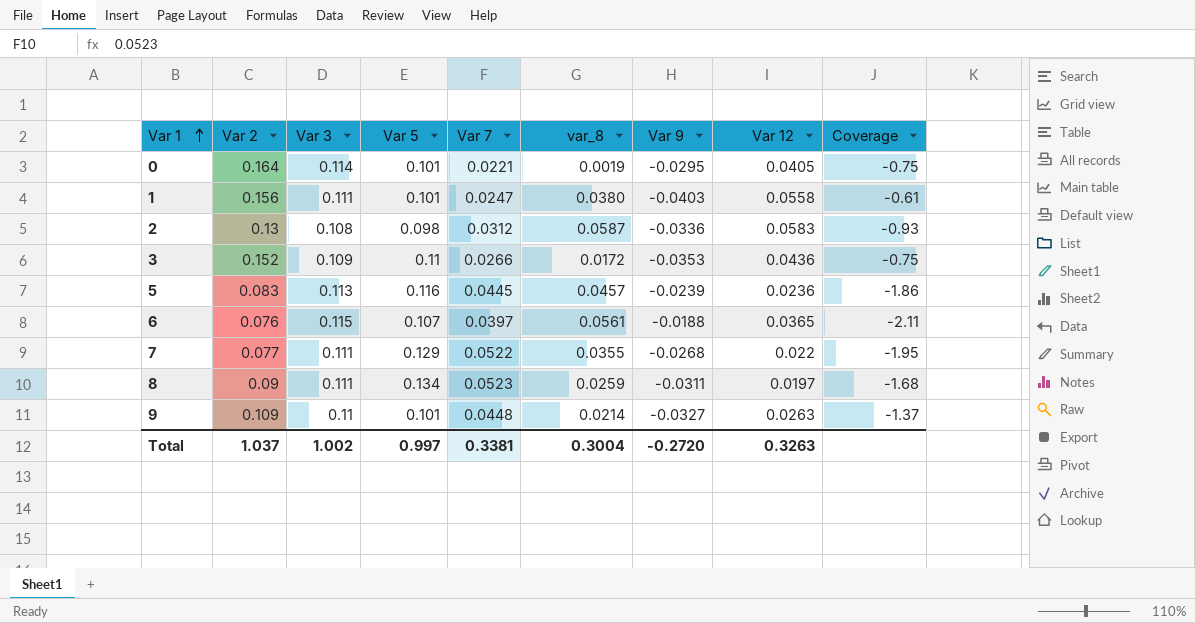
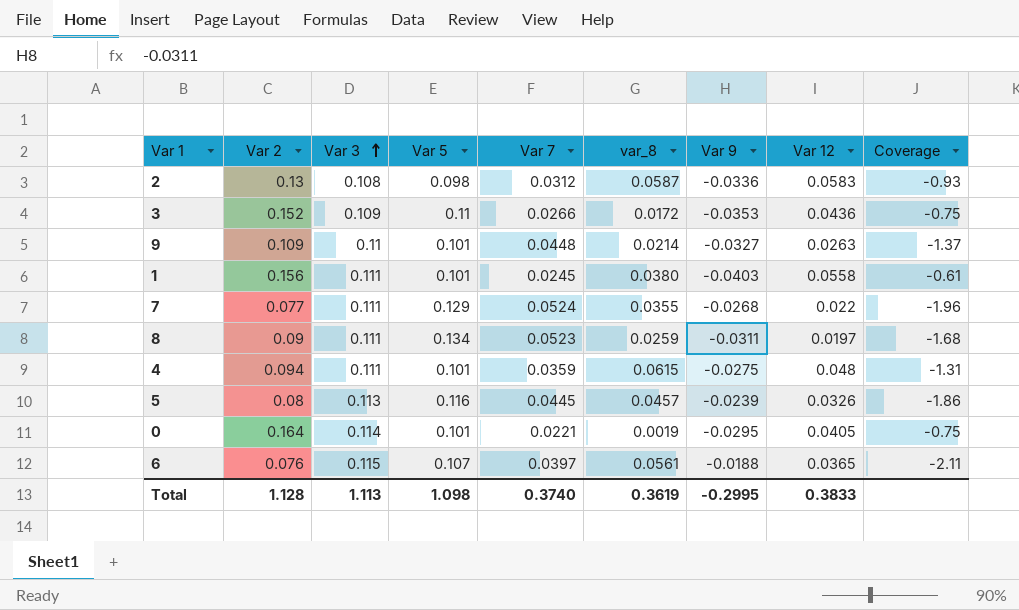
row order: Var 1 ascending -> Var 3 ascending
1 | Var 7: 0.0247 -> 0.0245
7 | Var 7: 0.0522 -> 0.0524
7 | Coverage: -1.95 -> -1.96
row 4: none -> 0.094 | 0.111 | 0.101 | 0.0359 | 0.0615 | -0.0275 | 0.048 | -1.31
5 | Var 2: 0.083 -> 0.08
5 | Var 12: 0.0236 -> 0.0326
Total | Var 2: 1.037 -> 1.128
Total | Var 3: 1.002 -> 1.113
Total | Var 5: 0.997 -> 1.098
Total | Var 7: 0.3381 -> 0.3740
Total | var_8: 0.3004 -> 0.3619
Total | Var 9: -0.2720 -> -0.2995
Total | Var 12: 0.3263 -> 0.3833

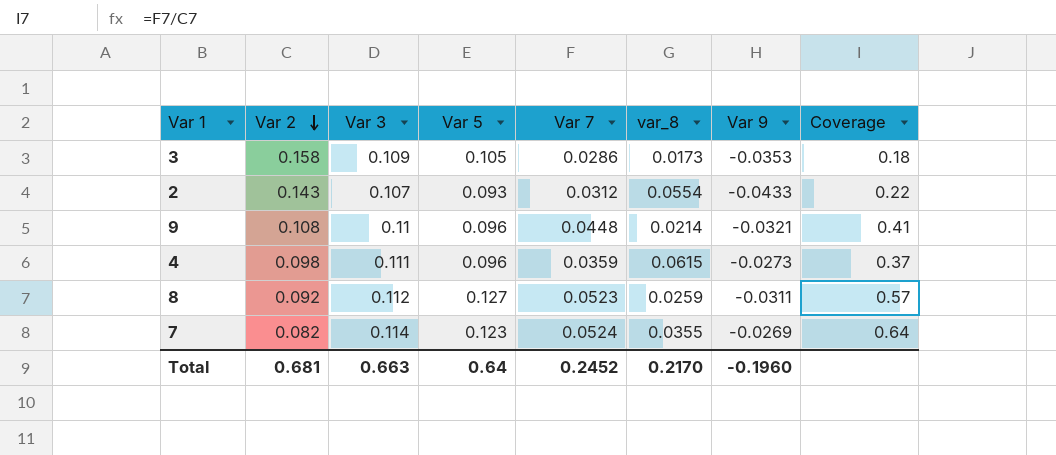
row order: Var 3 ascending -> Var 2 descending
column Var 12 | position: 8 -> none
column Coverage | formula: [Var 7] / [Var 9] -> [Var 7] / [Var 2]
row 1: 0.156 | 0.111 | 0.101 | 0.0245 | 0.0380 | -0.0403 | 0.0558 | -0.61 -> none
row 5: 0.08 | 0.113 | 0.116 | 0.0445 | 0.0457 | -0.0239 | 0.0326 | -1.86 -> none
row 0: 0.164 | 0.114 | 0.101 | 0.0221 | 0.0019 | -0.0295 | 0.0405 | -0.75 -> none
row 6: 0.076 | 0.115 | 0.107 | 0.0397 | 0.0561 | -0.0188 | 0.0365 | -2.11 -> none
3 | Var 2: 0.152 -> 0.158
3 | Var 5: 0.11 -> 0.105
3 | Var 7: 0.0266 -> 0.0286
3 | var_8: 0.0172 -> 0.0173
2 | Var 2: 0.13 -> 0.143
2 | Var 3: 0.108 -> 0.107
2 | Var 5: 0.098 -> 0.093
2 | var_8: 0.0587 -> 0.0554
2 | Var 9: -0.0336 -> -0.0433
9 | Var 2: 0.109 -> 0.108
9 | Var 5: 0.101 -> 0.096
9 | Var 9: -0.0327 -> -0.0321
4 | Var 2: 0.094 -> 0.098
4 | Var 5: 0.101 -> 0.096
4 | Var 9: -0.0275 -> -0.0273
8 | Var 2: 0.09 -> 0.092
8 | Var 3: 0.111 -> 0.112
8 | Var 5: 0.134 -> 0.127
7 | Var 2: 0.077 -> 0.082
7 | Var 3: 0.111 -> 0.114
7 | Var 5: 0.129 -> 0.123
7 | Var 9: -0.0268 -> -0.0269
Total | Var 2: 1.128 -> 0.681
Total | Var 3: 1.113 -> 0.663
Total | Var 5: 1.098 -> 0.64
Total | Var 7: 0.3740 -> 0.2452
Total | var_8: 0.3619 -> 0.2170
Total | Var 9: -0.2995 -> -0.1960

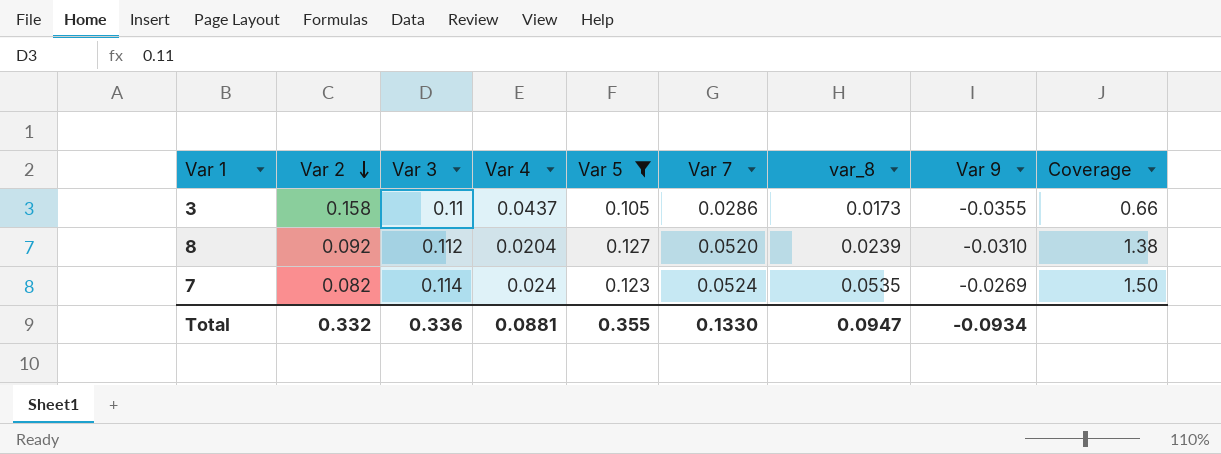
filter: none -> Var 5 >= 0.105
column Var 4 | position: none -> 4
column Coverage | formula: [Var 7] / [Var 2] -> [Var 5] / [Var 2]
3 | Var 3: 0.109 -> 0.11
3 | Var 9: -0.0353 -> -0.0355
8 | Var 7: 0.0523 -> 0.0520
8 | var_8: 0.0259 -> 0.0239
8 | Var 9: -0.0311 -> -0.0310
7 | var_8: 0.0355 -> 0.0535
Total | Var 2: 0.681 -> 0.332
Total | Var 3: 0.663 -> 0.336
Total | Var 5: 0.64 -> 0.355
Total | Var 7: 0.2452 -> 0.1330
Total | var_8: 0.2170 -> 0.0947
Total | Var 9: -0.1960 -> -0.0934

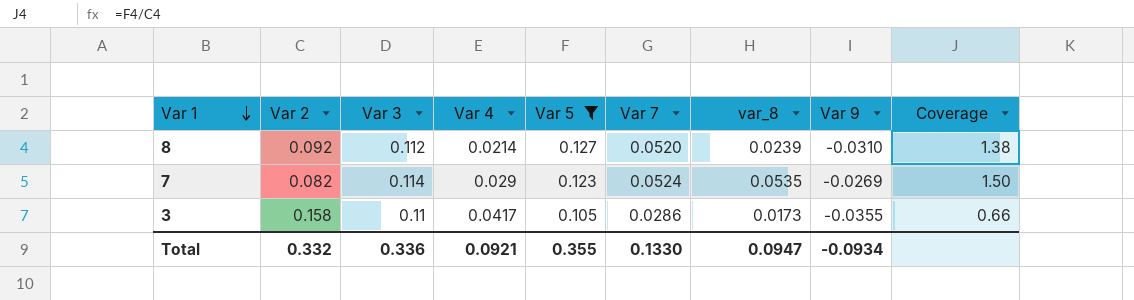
row order: Var 2 descending -> Var 1 descending
8 | Var 4: 0.0204 -> 0.0214
7 | Var 4: 0.024 -> 0.029
3 | Var 4: 0.0437 -> 0.0417
Total | Var 4: 0.0881 -> 0.0921

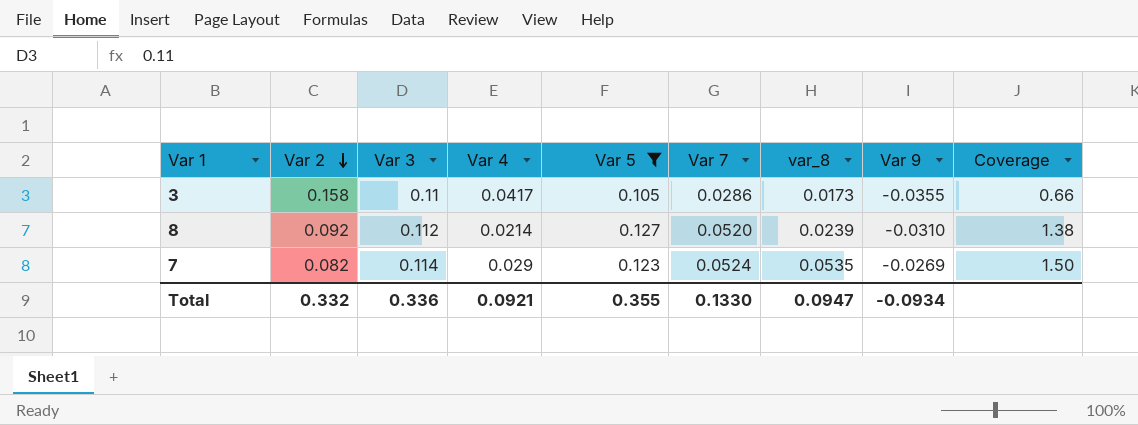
row order: Var 1 descending -> Var 2 descending

